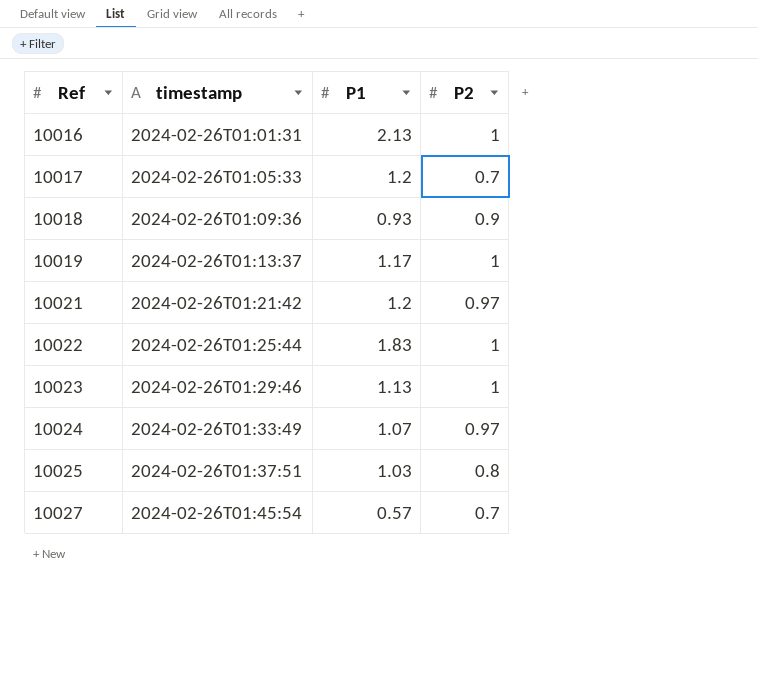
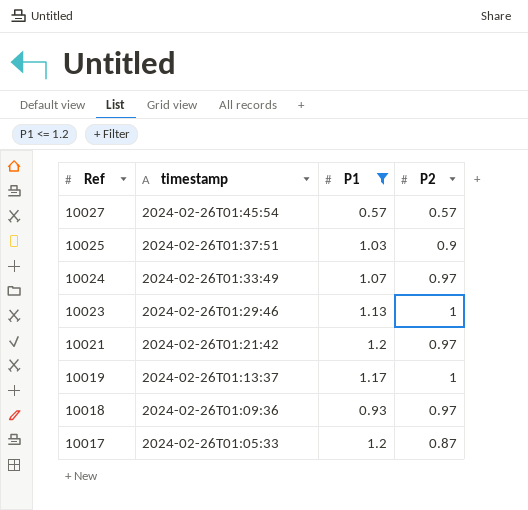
filter: none -> P1 <= 1.2
row order: Ref ascending -> Ref descending
10027 | P2: 0.7 -> 0.57
10025 | P2: 0.8 -> 0.9
10018 | P2: 0.9 -> 0.97
10017 | P2: 0.7 -> 0.87

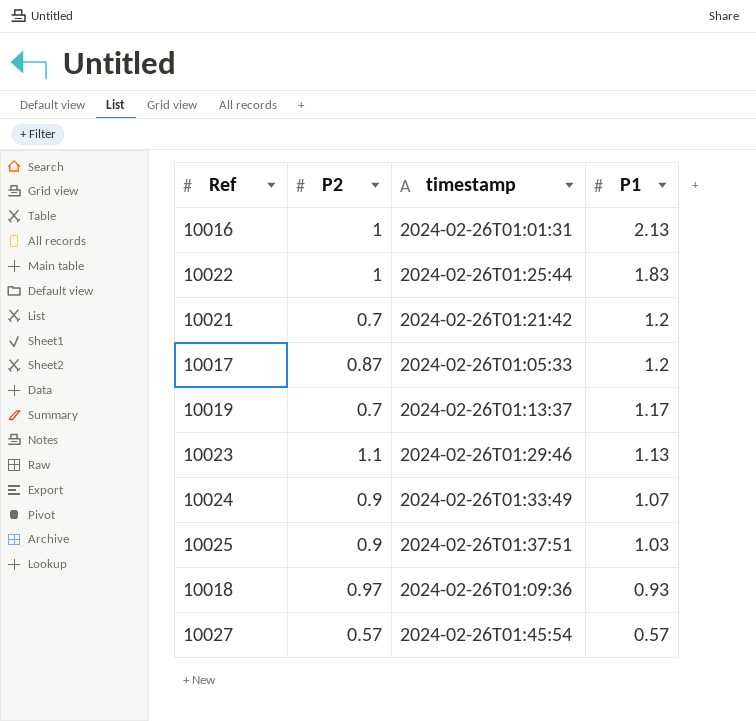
filter: P1 <= 1.2 -> none
row order: Ref descending -> P1 descending
column P2 | position: 4 -> 2
10021 | P2: 0.97 -> 0.7
10019 | P2: 1 -> 0.7
10023 | P2: 1 -> 1.1
10024 | P2: 0.97 -> 0.9

